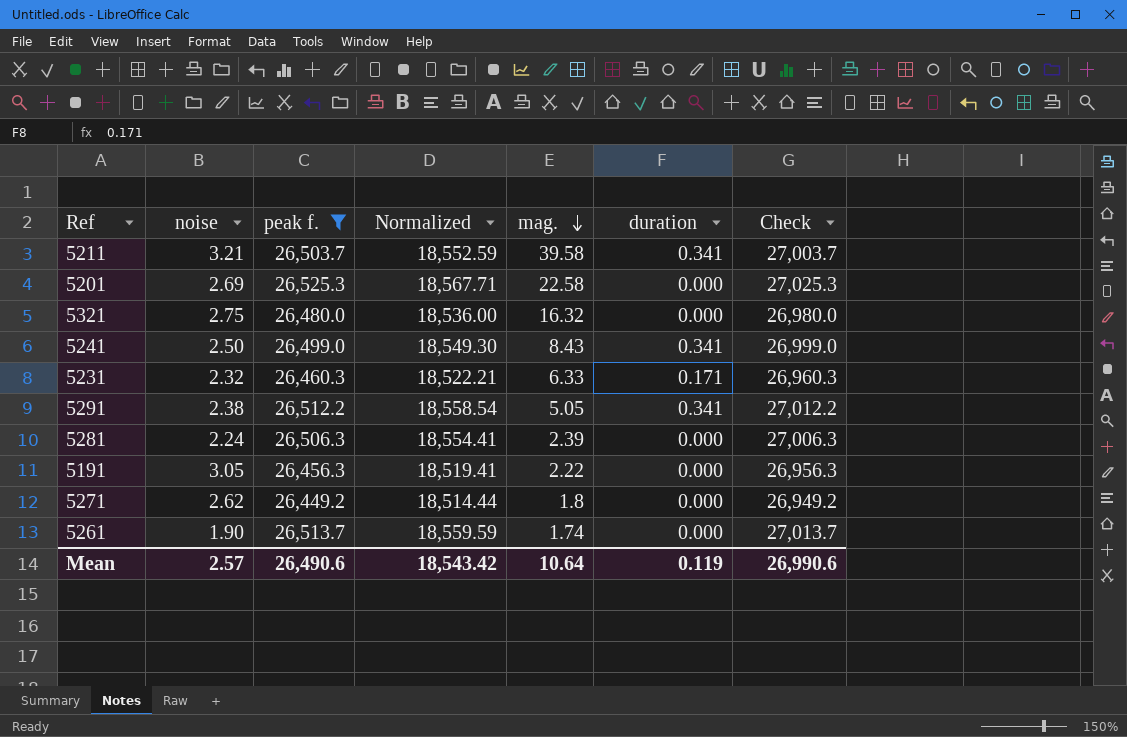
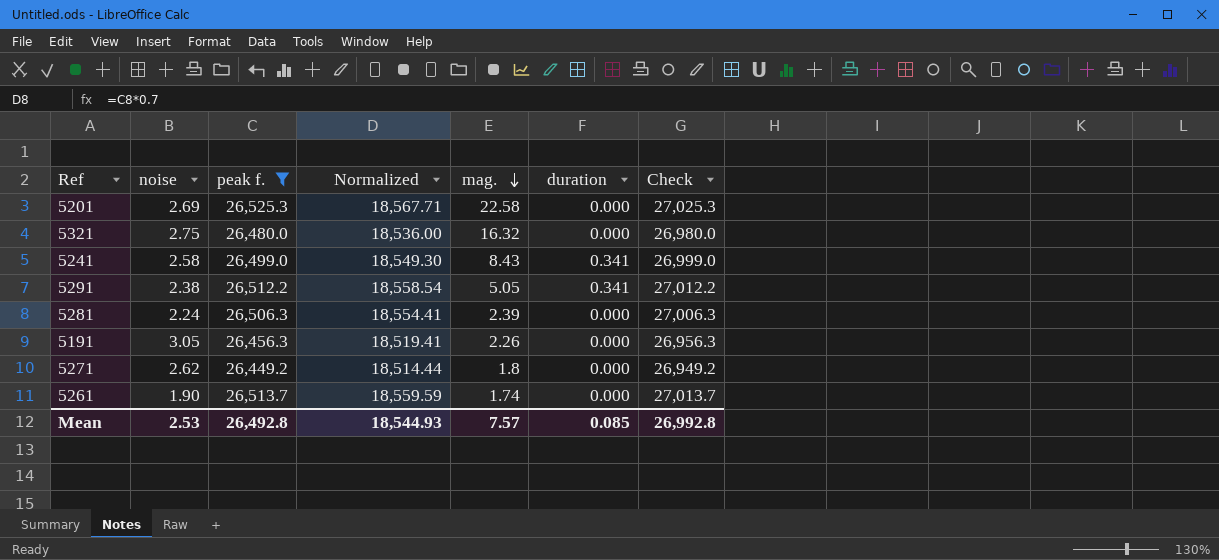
row 5211: 3.21 | 26,503.7 | 18,552.59 | 39.58 | 0.341 | 27,003.7 -> none
row 5231: 2.32 | 26,460.3 | 18,522.21 | 6.33 | 0.171 | 26,960.3 -> none
5241 | noise: 2.50 -> 2.58
5191 | mag.: 2.22 -> 2.26
Mean | noise: 2.57 -> 2.53
Mean | peak f.: 26,490.6 -> 26,492.8
Mean | Normalized: 18,543.42 -> 18,544.93
Mean | mag.: 10.64 -> 7.57
Mean | duration: 0.119 -> 0.085
Mean | Check: 26,990.6 -> 26,992.8

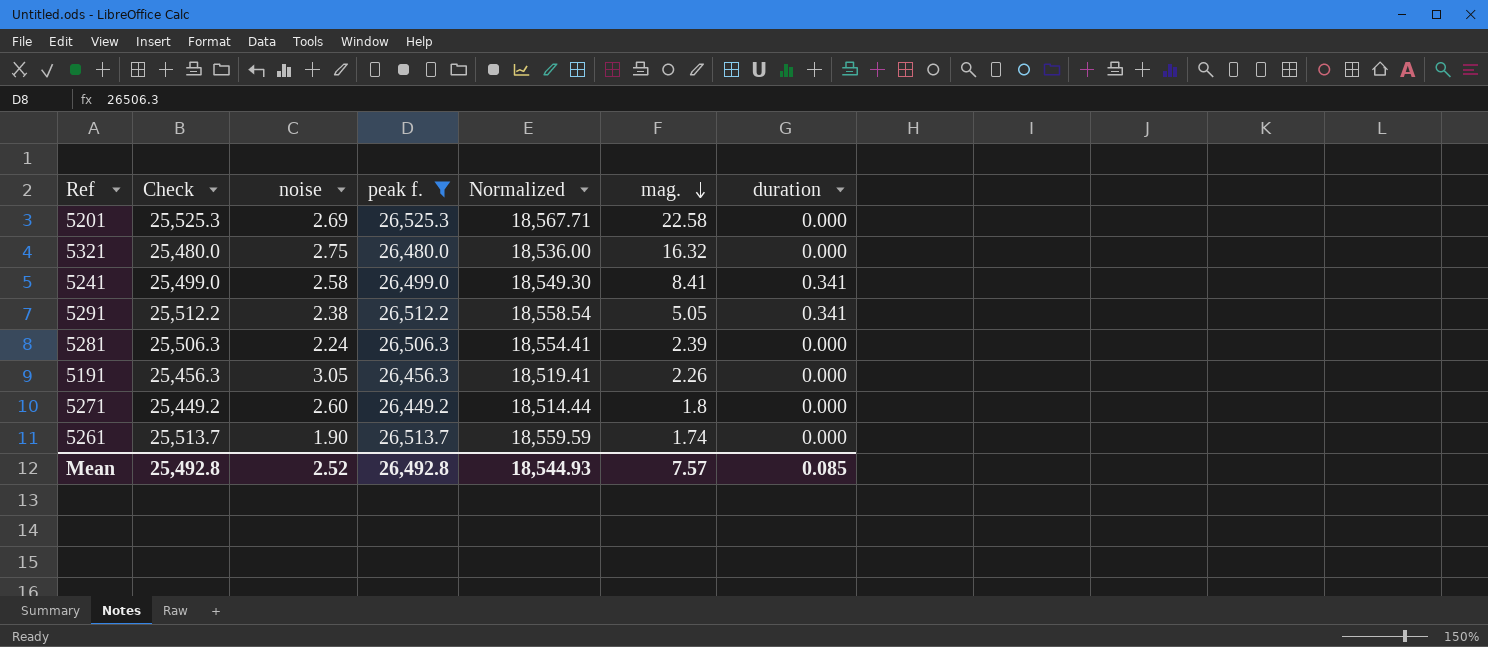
column Check | formula: [peak f.] + 500 -> [peak f.] - 1000
column Check | position: 7 -> 2
5241 | mag.: 8.43 -> 8.41
5271 | noise: 2.62 -> 2.60
Mean | Check: 26,992.8 -> 25,492.8
Mean | noise: 2.53 -> 2.52

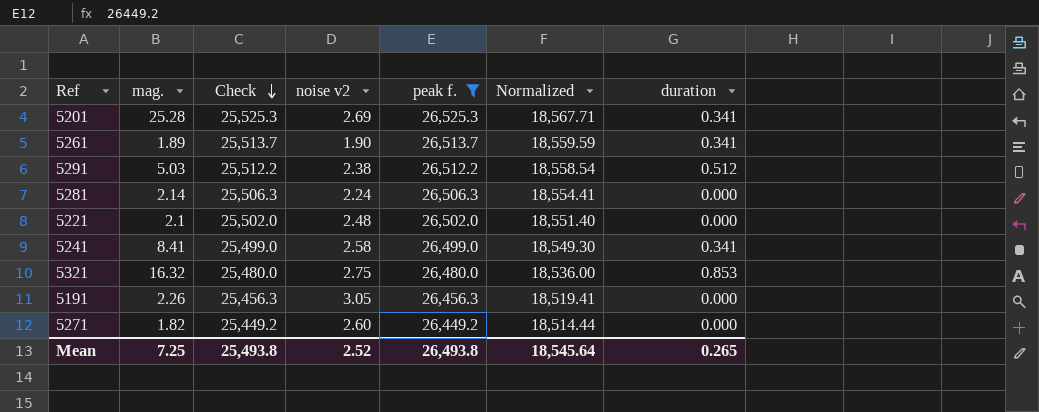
row order: mag. descending -> Check descending
column mag. | position: 6 -> 2
column name: noise -> noise v2
5201 | mag.: 22.58 -> 25.28
5201 | duration: 0.000 -> 0.341
5261 | mag.: 1.74 -> 1.89
5261 | duration: 0.000 -> 0.341
5291 | mag.: 5.05 -> 5.03
5291 | duration: 0.341 -> 0.512
5281 | mag.: 2.39 -> 2.14
row 5221: none -> 2.1 | 25,502.0 | 2.48 | 26,502.0 | 18,551.40 | 0.000
5321 | duration: 0.000 -> 0.853
5271 | mag.: 1.8 -> 1.82
Mean | mag.: 7.57 -> 7.25
Mean | Check: 25,492.8 -> 25,493.8
Mean | peak f.: 26,492.8 -> 26,493.8
Mean | Normalized: 18,544.93 -> 18,545.64
Mean | duration: 0.085 -> 0.265

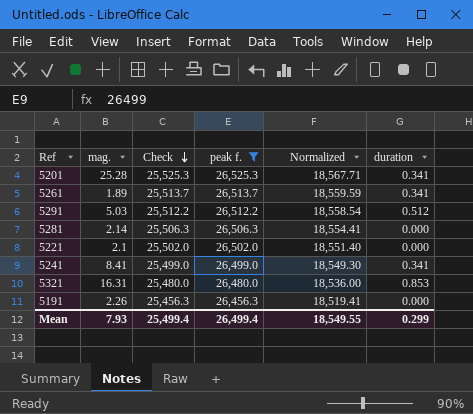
column noise v2 | position: 4 -> none
row 5271: 1.82 | 25,449.2 | 2.60 | 26,449.2 | 18,514.44 | 0.000 -> none
5321 | mag.: 16.32 -> 16.31
Mean | mag.: 7.25 -> 7.93
Mean | Check: 25,493.8 -> 25,499.4
Mean | peak f.: 26,493.8 -> 26,499.4
Mean | Normalized: 18,545.64 -> 18,549.55
Mean | duration: 0.265 -> 0.299

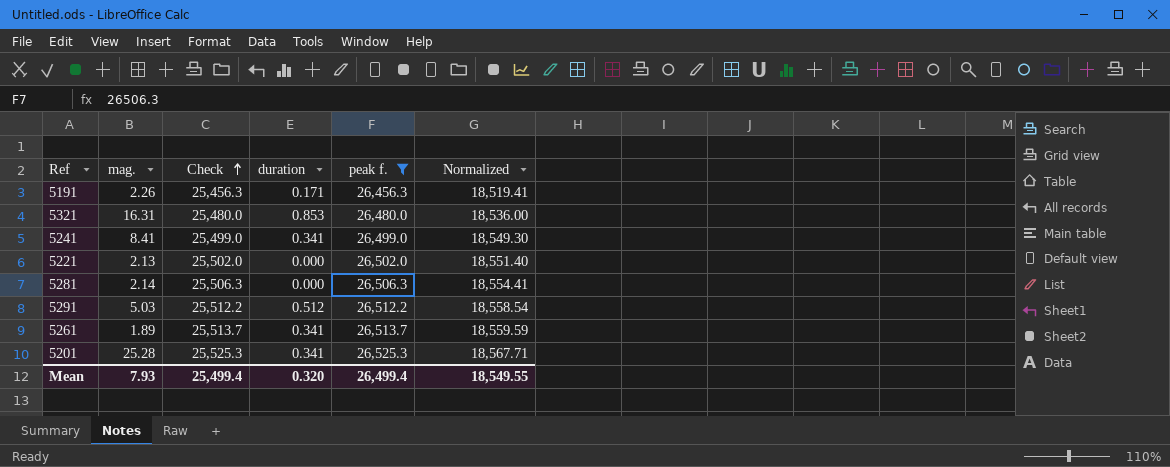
row order: Check descending -> Check ascending
column duration | position: 6 -> 4
5191 | duration: 0.000 -> 0.171
5221 | mag.: 2.1 -> 2.13
Mean | duration: 0.299 -> 0.320

